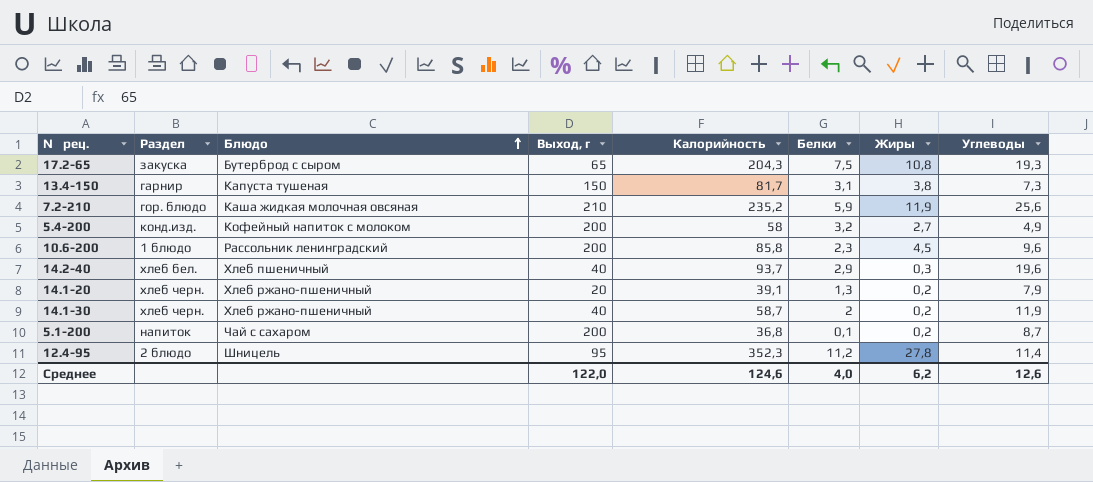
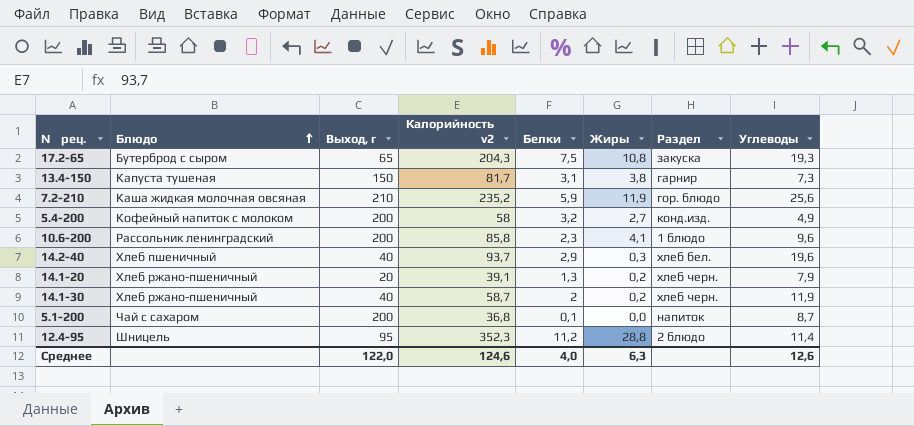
column name: Калорийность -> Калорийность v2
column Раздел | position: 2 -> 7
10.6-200 | Жиры: 4,5 -> 4,1
5.1-200 | Жиры: 0,2 -> 0,0
12.4-95 | Жиры: 27,8 -> 28,8
Среднее | Жиры: 6,2 -> 6,3

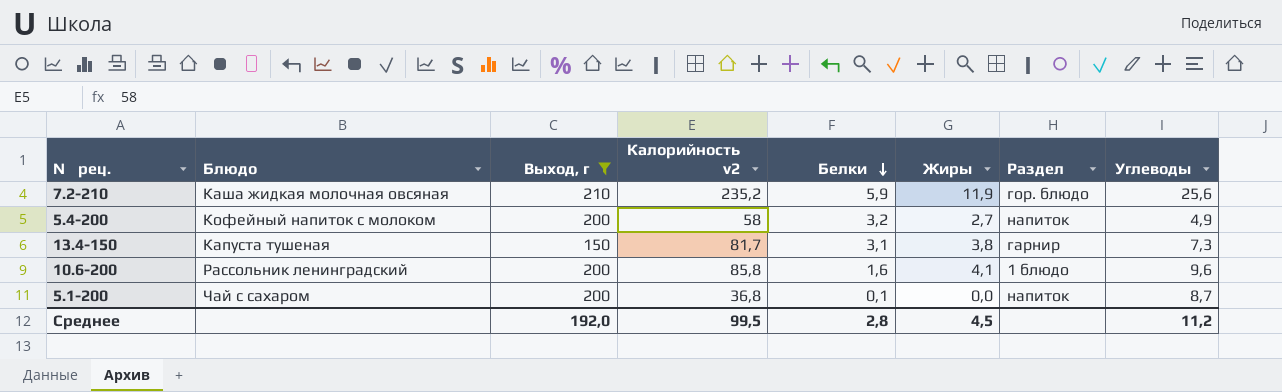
filter: none -> Выход, г >= 150
row order: Блюдо ascending -> Белки descending
5.4-200 | Раздел: конд.изд. -> напиток
10.6-200 | Белки: 2,3 -> 1,6
Среднее | Выход, г: 122,0 -> 192,0
Среднее | Калорийность v2: 124,6 -> 99,5
Среднее | Белки: 4,0 -> 2,8
Среднее | Жиры: 6,3 -> 4,5
Среднее | Углеводы: 12,6 -> 11,2

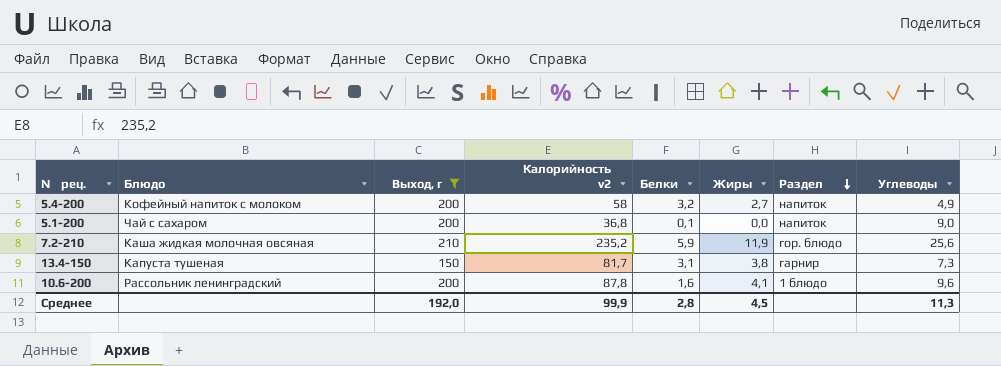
row order: Белки descending -> Раздел descending
5.1-200 | Углеводы: 8,7 -> 9,0
10.6-200 | Калорийность v2: 85,8 -> 87,8
Среднее | Калорийность v2: 99,5 -> 99,9
Среднее | Углеводы: 11,2 -> 11,3

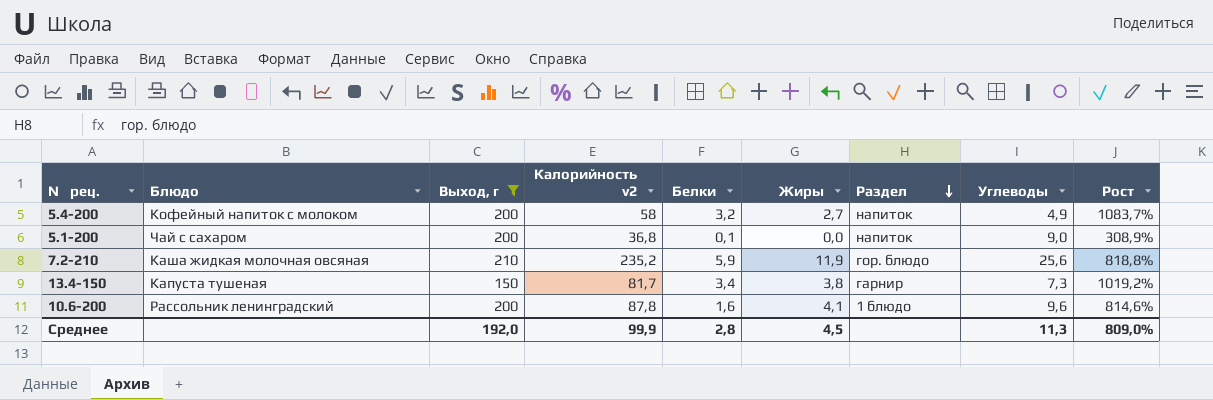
column Рост | formula: none -> ([Калорийность v2] - [Углеводы]) / [Углеводы]
13.4-150 | Белки: 3,1 -> 3,4

